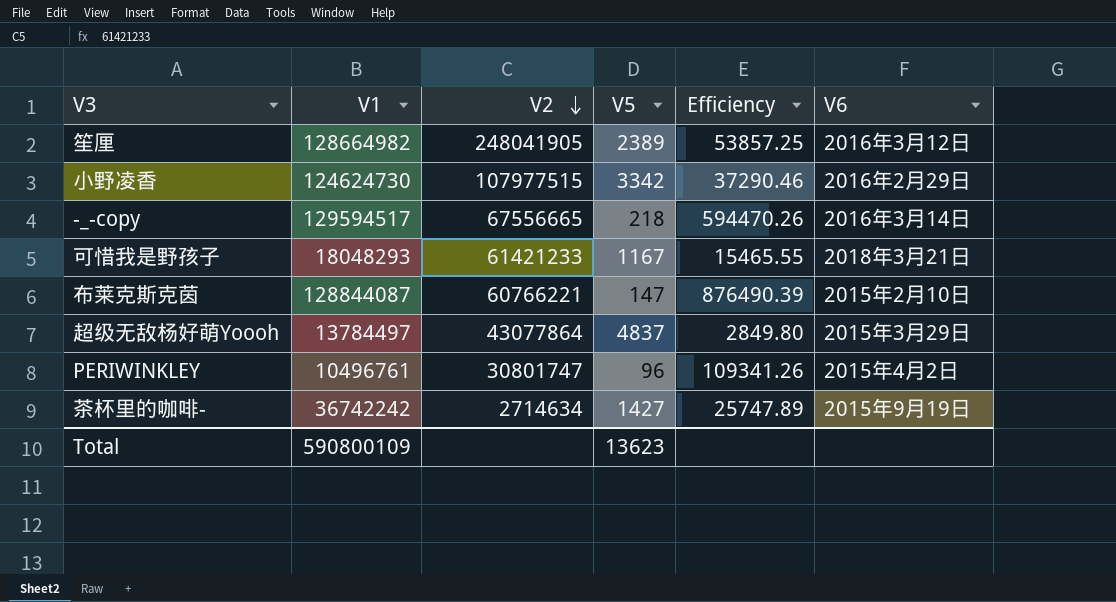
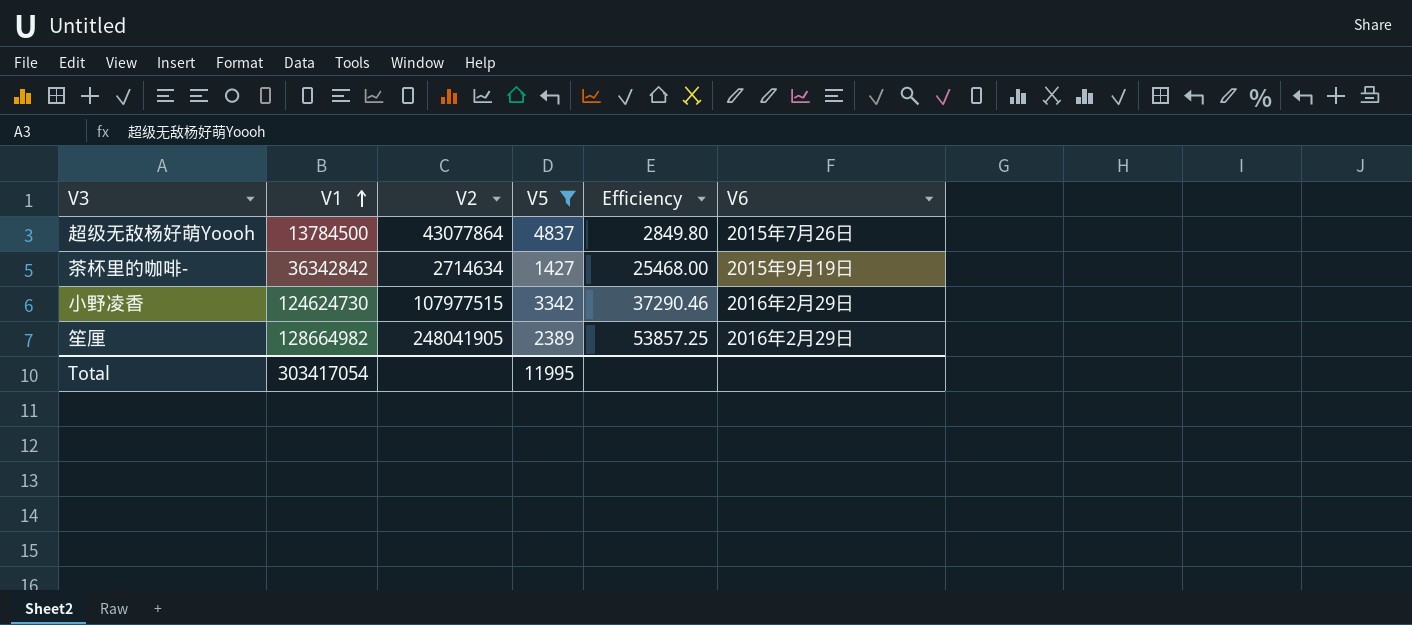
filter: none -> V5 >= 1427
row order: V2 descending -> V1 ascending
超级无敌杨好萌Yoooh | V1: 13784497 -> 13784500
超级无敌杨好萌Yoooh | V6: 2015年3月29日 -> 2015年7月26日
茶杯里的咖啡- | V1: 36742242 -> 36342842
茶杯里的咖啡- | Efficiency: 25747.89 -> 25468.00
笙厘 | V6: 2016年3月12日 -> 2016年2月29日
Total | V1: 590800109 -> 303417054
Total | V5: 13623 -> 11995

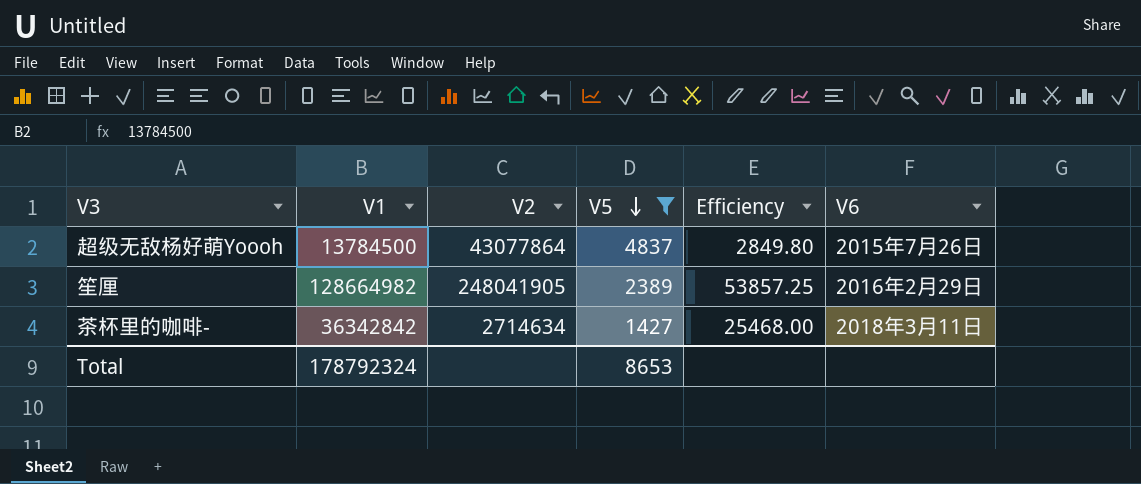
row order: V1 ascending -> V5 descending
row 小野凌香: 124624730 | 107977515 | 3342 | 37290.46 | 2016年2月29日 -> none
茶杯里的咖啡- | V6: 2015年9月19日 -> 2018年3月11日
Total | V1: 303417054 -> 178792324
Total | V5: 11995 -> 8653

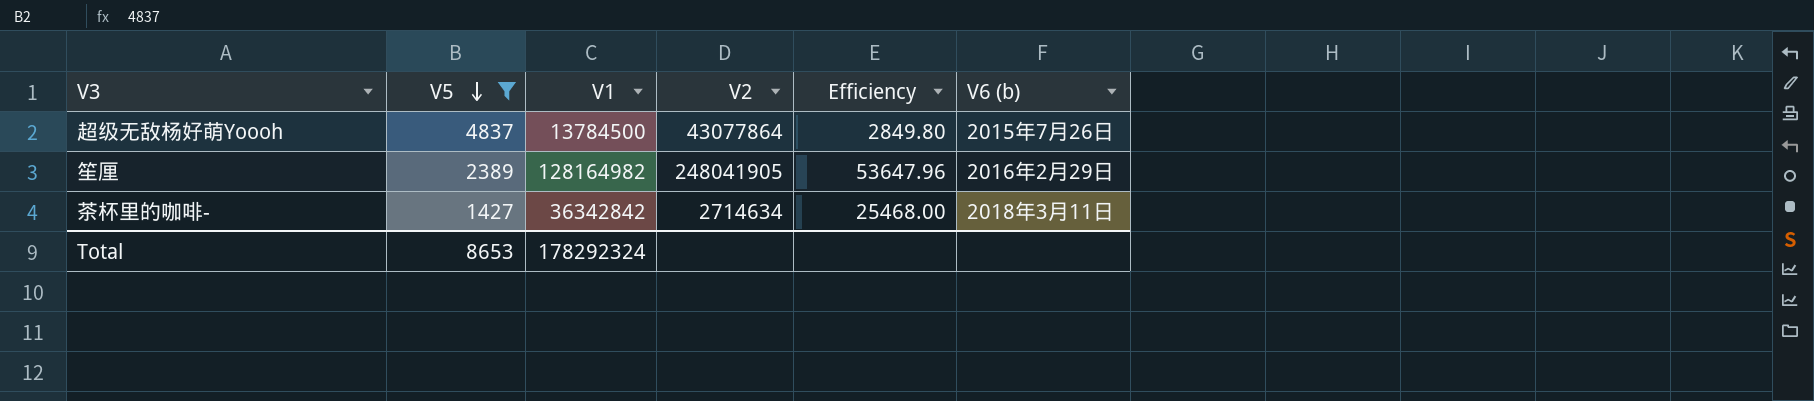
column V5 | position: 4 -> 2
column name: V6 -> V6 (b)
笙厘 | V1: 128664982 -> 128164982
笙厘 | Efficiency: 53857.25 -> 53647.96
Total | V1: 178792324 -> 178292324

